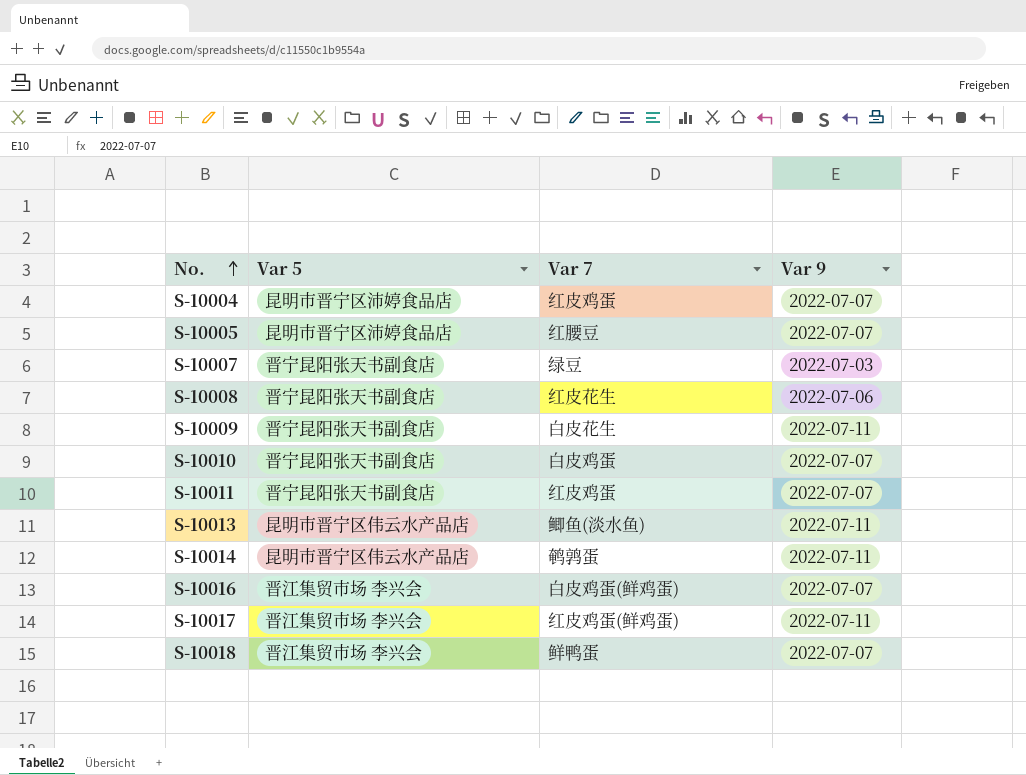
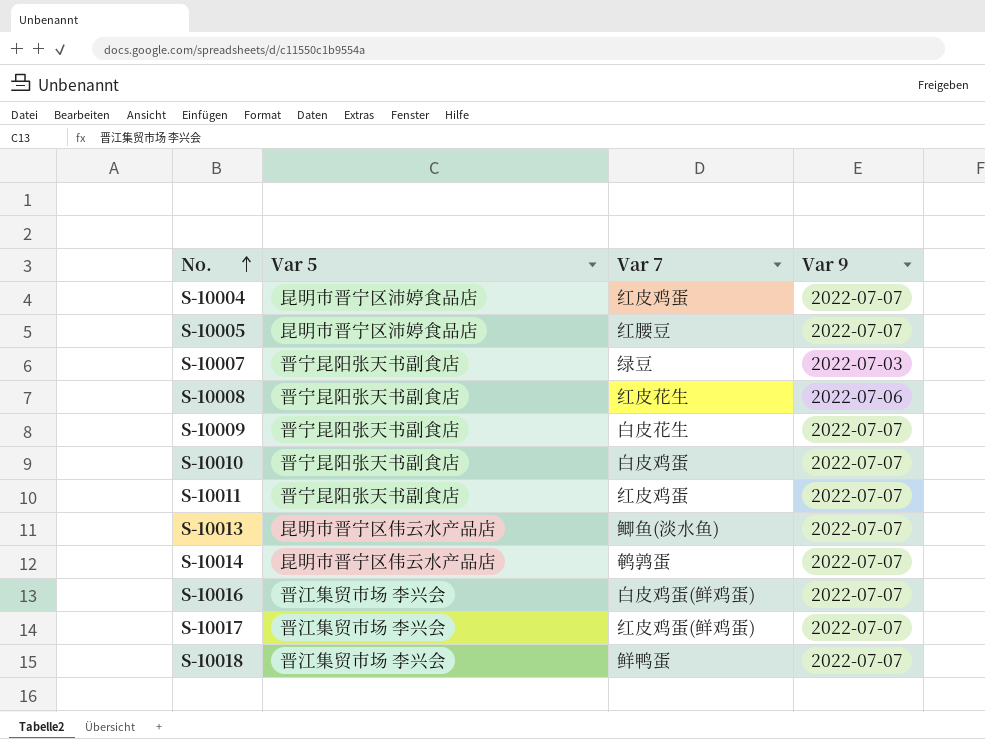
S-10009 | Var 9: 2022-07-11 -> 2022-07-07
S-10013 | Var 9: 2022-07-11 -> 2022-07-07
S-10014 | Var 9: 2022-07-11 -> 2022-07-07
S-10017 | Var 9: 2022-07-11 -> 2022-07-07

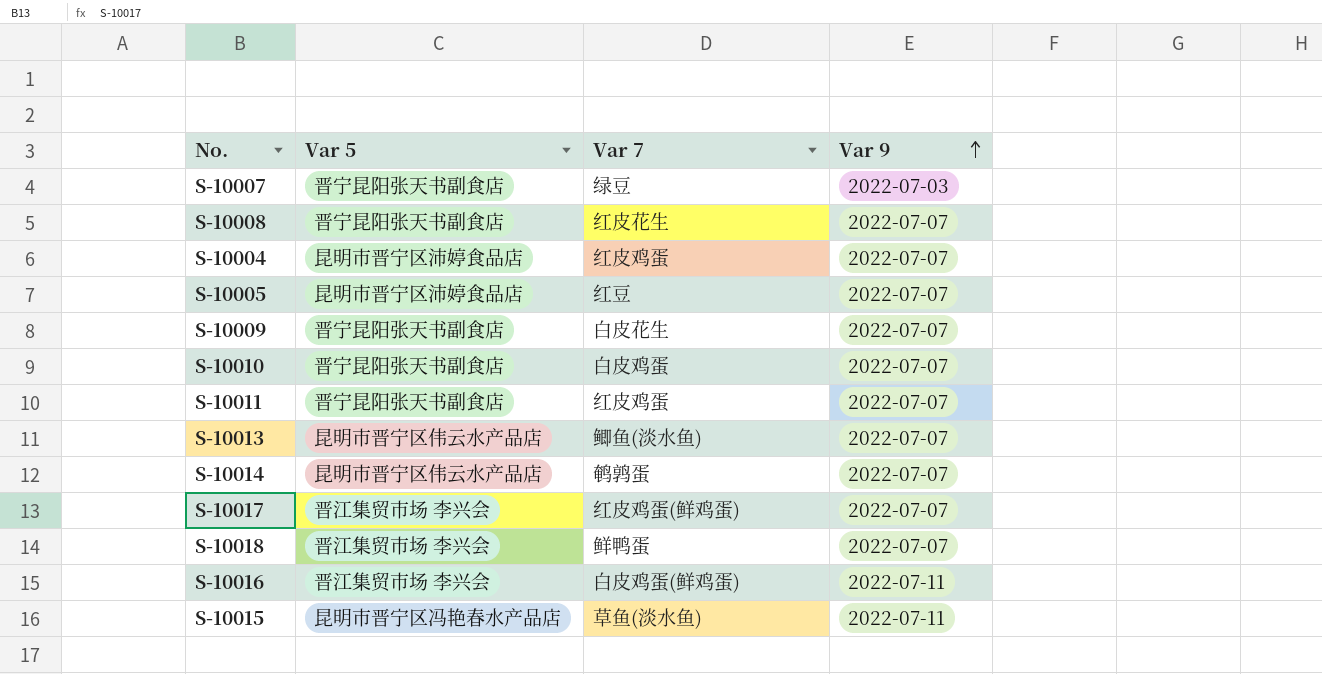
row order: No. ascending -> Var 9 ascending
S-10008 | Var 9: 2022-07-06 -> 2022-07-07
S-10005 | Var 7: 红腰豆 -> 红豆
S-10016 | Var 9: 2022-07-07 -> 2022-07-11
row S-10015: none -> 昆明市晋宁区冯艳春水产品店 | 草鱼(淡水鱼) | 2022-07-11

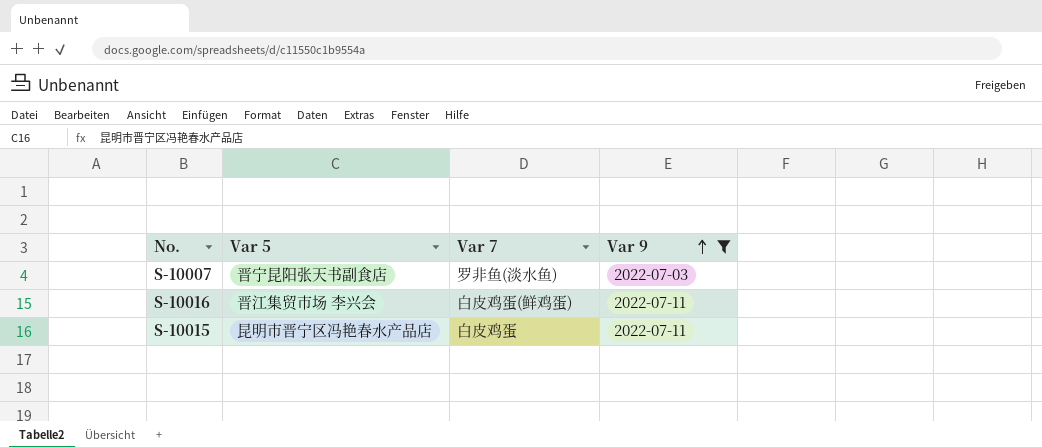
filter: none -> Var 9 != 2022-07-07
S-10007 | Var 7: 绿豆 -> 罗非鱼(淡水鱼)
S-10015 | Var 7: 草鱼(淡水鱼) -> 白皮鸡蛋

